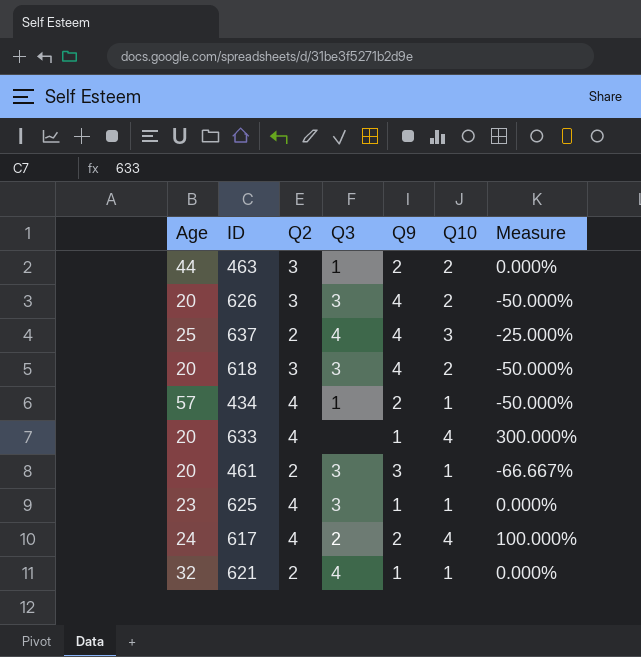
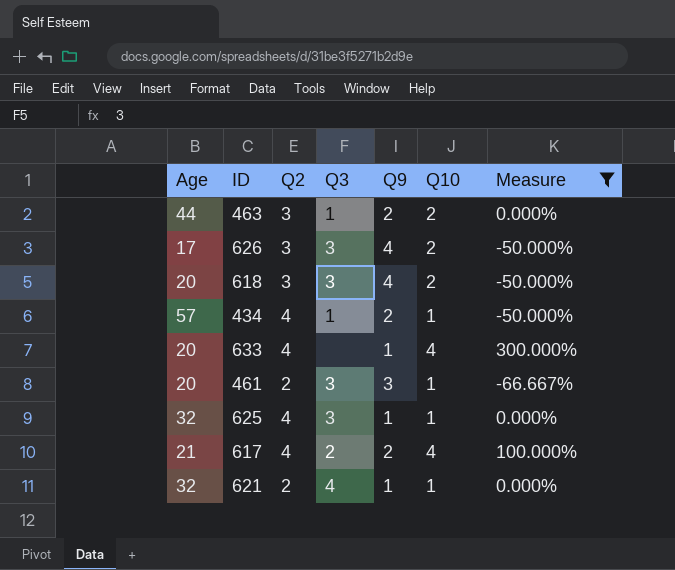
filter: none -> Measure != -25.000%
626 | Age: 20 -> 17
625 | Age: 23 -> 32
617 | Age: 24 -> 21

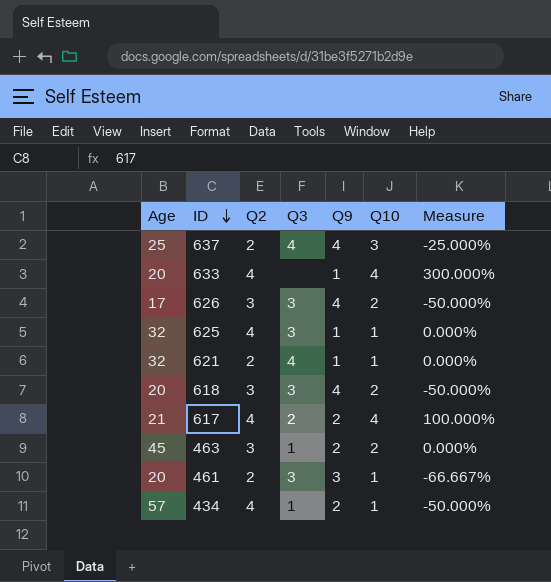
filter: Measure != -25.000% -> none
row order: none -> ID descending
463 | Age: 44 -> 45

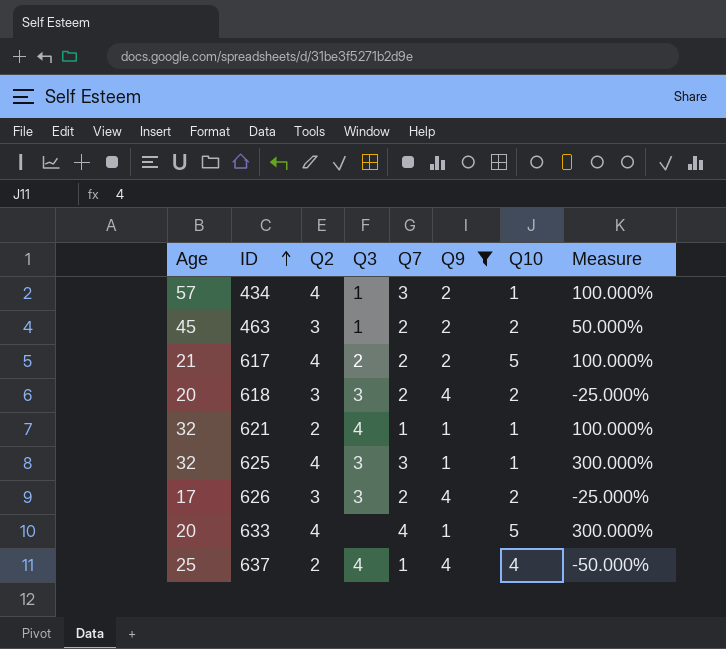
filter: none -> Q9 != 3
row order: ID descending -> ID ascending
column Q7 | position: none -> 5
column Measure | formula: ([Q10] - [Q9]) / [Q9] -> ([Q2] - [Q9]) / [Q9]
617 | Q10: 4 -> 5
633 | Q10: 4 -> 5
637 | Q10: 3 -> 4

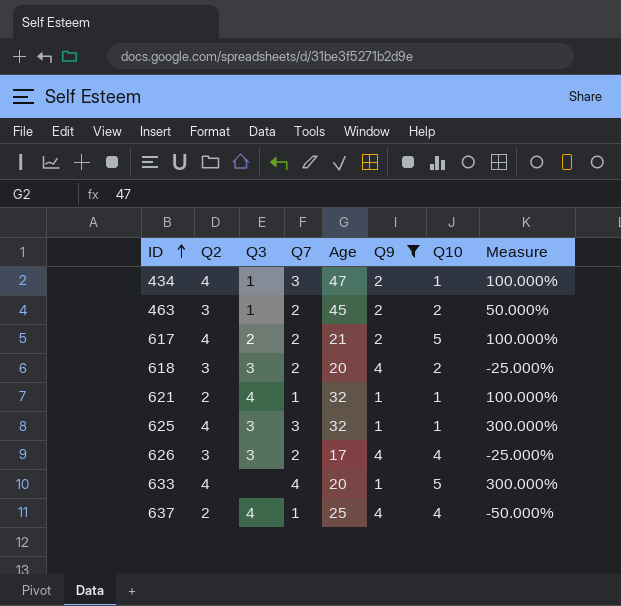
column Age | position: 1 -> 5
434 | Age: 57 -> 47
626 | Q10: 2 -> 4

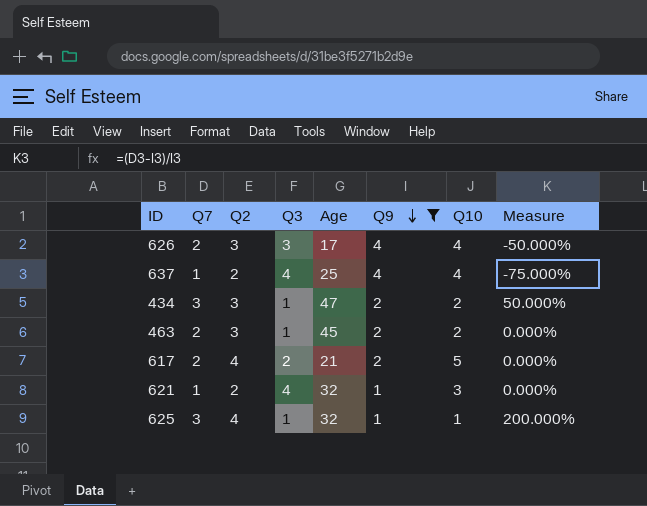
row order: ID ascending -> Q9 descending
column Q7 | position: 4 -> 2
column Measure | formula: ([Q2] - [Q9]) / [Q9] -> ([Q7] - [Q9]) / [Q9]
row 618: 3 | 3 | 2 | 20 | 4 | 2 | -25.000% -> none
row 633: 4 | none | 4 | 20 | 1 | 5 | 300.000% -> none
434 | Q2: 4 -> 3
434 | Q10: 1 -> 2
621 | Q10: 1 -> 3
625 | Q3: 3 -> 1

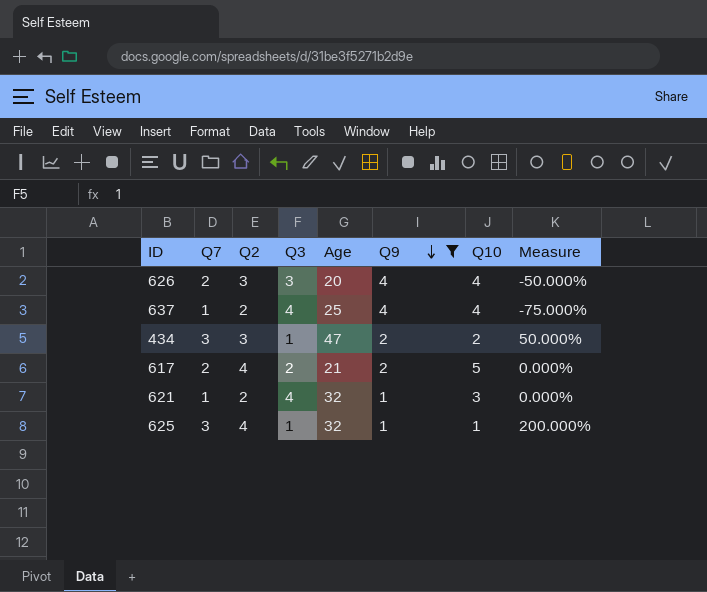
row 463: 2 | 3 | 1 | 45 | 2 | 2 | 0.000% -> none
626 | Age: 17 -> 20

